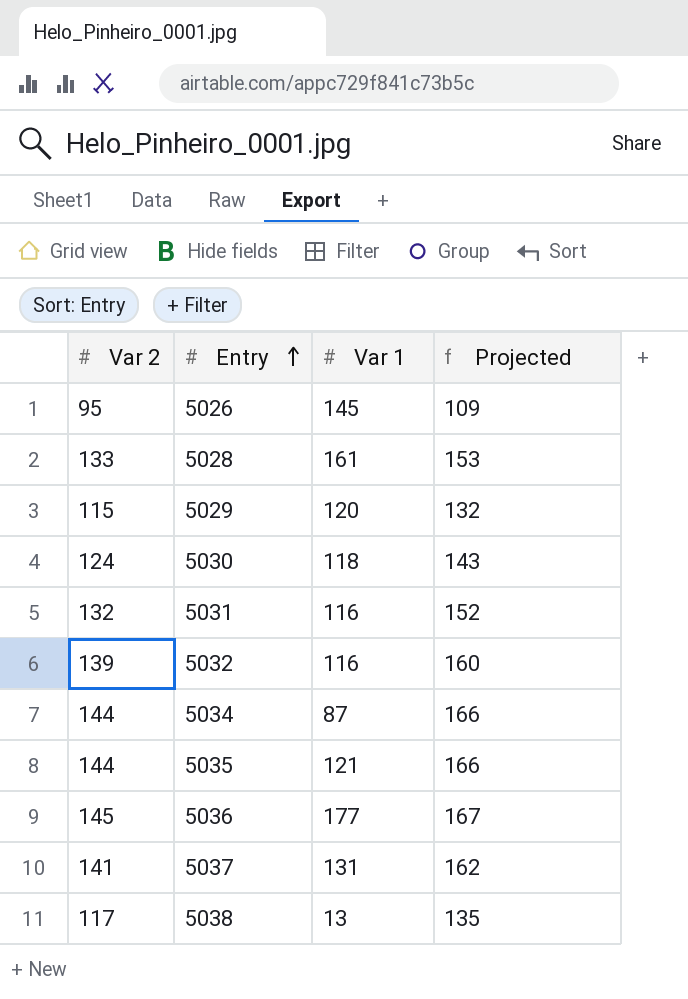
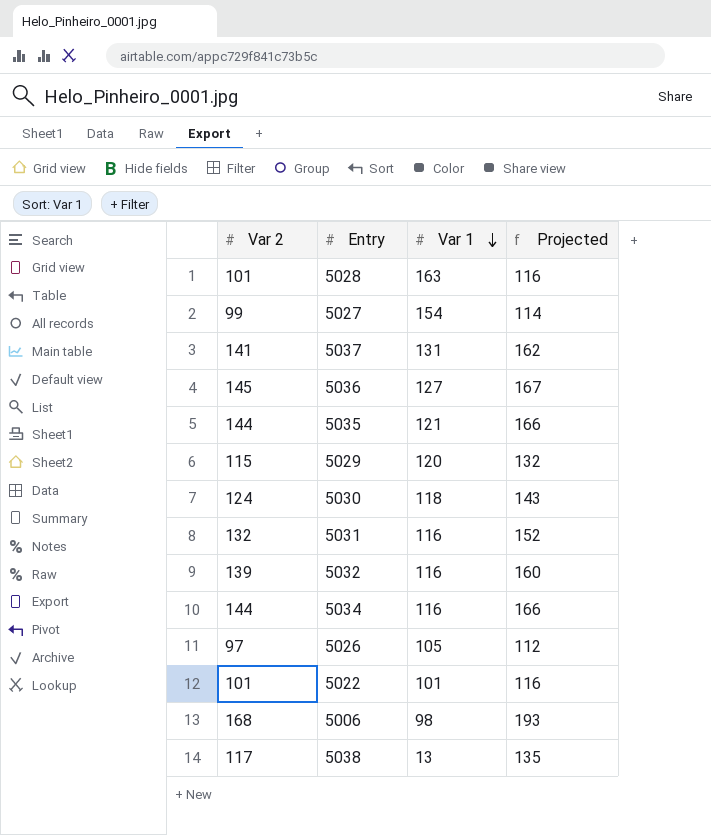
row order: Entry ascending -> Var 1 descending
5028 | Var 2: 133 -> 101
5028 | Var 1: 161 -> 163
5028 | Projected: 153 -> 116
row 5027: none -> 99 | 154 | 114
5036 | Var 1: 177 -> 127
5034 | Var 1: 87 -> 116
5026 | Var 2: 95 -> 97
5026 | Var 1: 145 -> 105
5026 | Projected: 109 -> 112
row 5022: none -> 101 | 101 | 116
row 5006: none -> 168 | 98 | 193

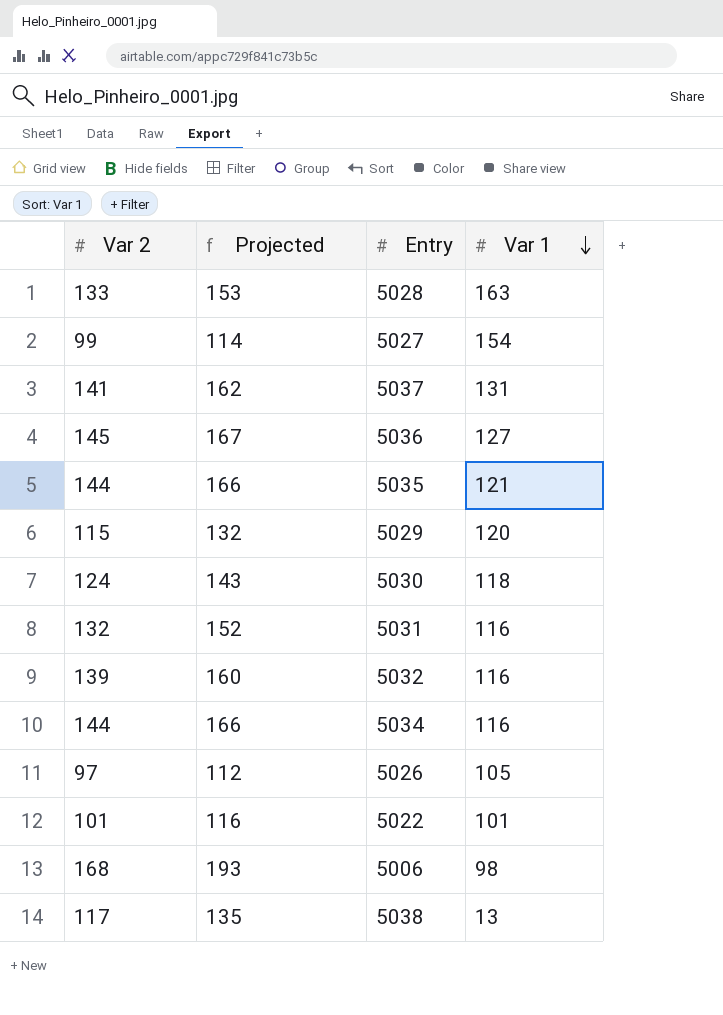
column Projected | position: 4 -> 2
5028 | Var 2: 101 -> 133
5028 | Projected: 116 -> 153

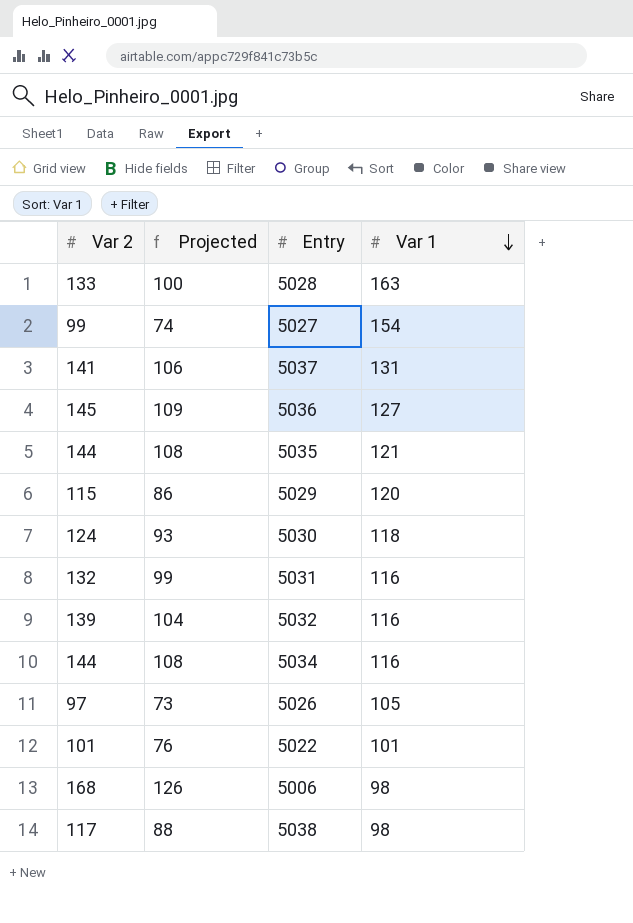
column Projected | formula: [Var 2] * 1.15 -> [Var 2] * 0.75
5038 | Var 1: 13 -> 98

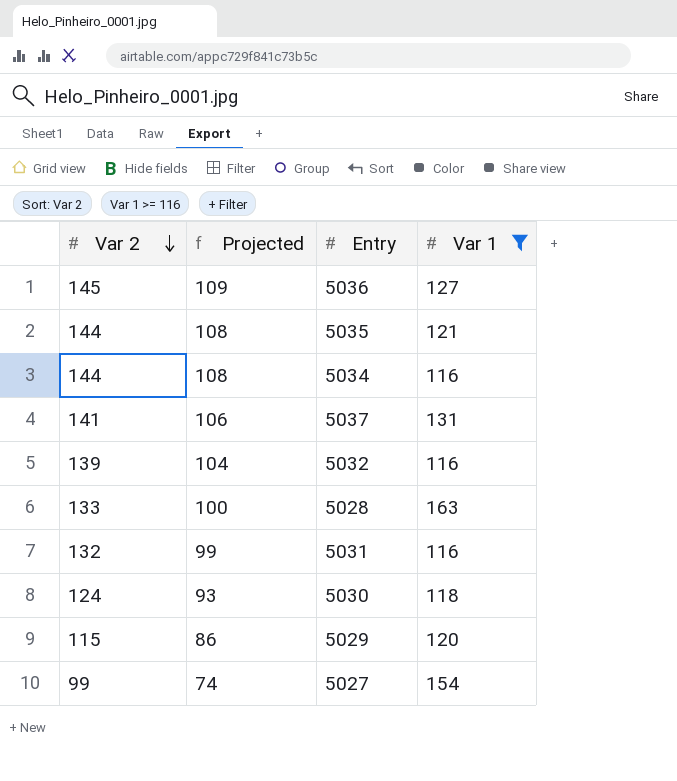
filter: none -> Var 1 >= 116
row order: Var 1 descending -> Var 2 descending

